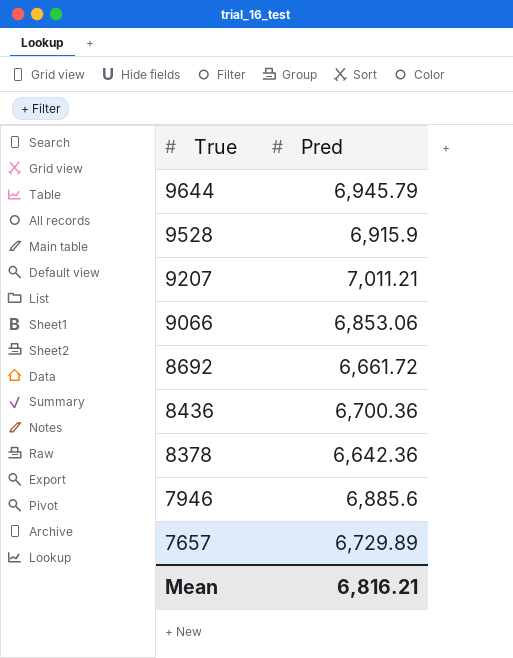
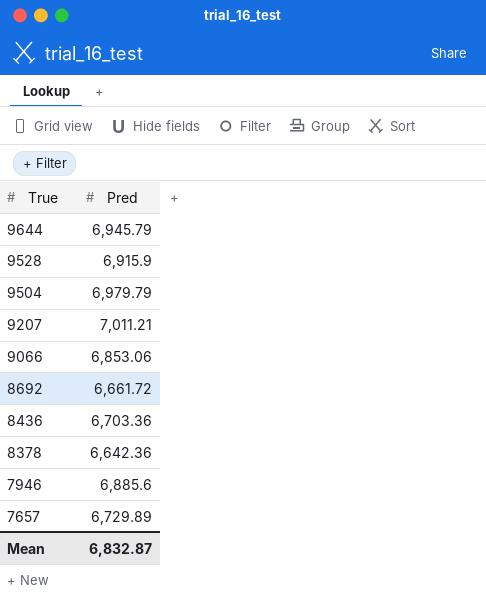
row 9504: none -> 6,979.79
8436 | Pred: 6,700.36 -> 6,703.36
Mean | Pred: 6,816.21 -> 6,832.87

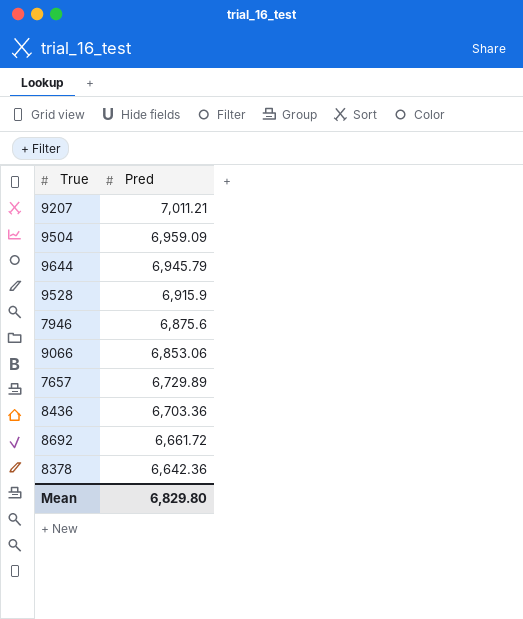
row order: True descending -> Pred descending
9504 | Pred: 6,979.79 -> 6,959.09
7946 | Pred: 6,885.6 -> 6,875.6
Mean | Pred: 6,832.87 -> 6,829.80

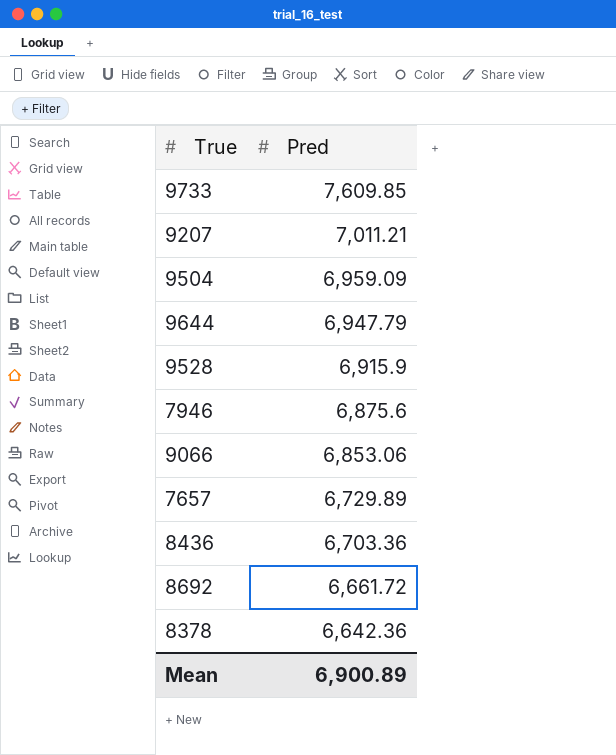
row 9733: none -> 7,609.85
9644 | Pred: 6,945.79 -> 6,947.79
Mean | Pred: 6,829.80 -> 6,900.89

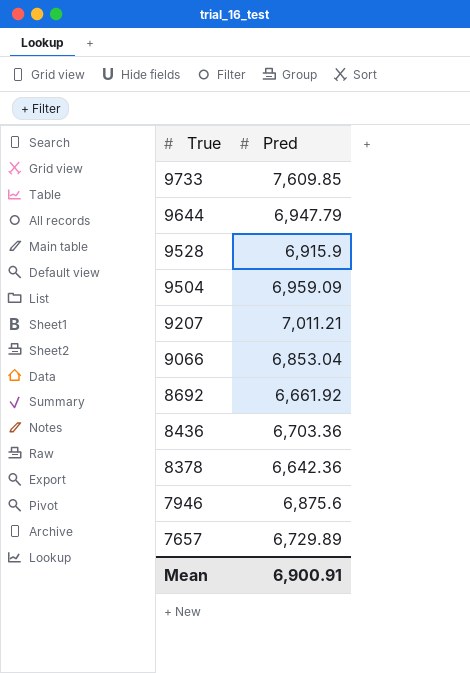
row order: Pred descending -> True descending
9066 | Pred: 6,853.06 -> 6,853.04
8692 | Pred: 6,661.72 -> 6,661.92
Mean | Pred: 6,900.89 -> 6,900.91

